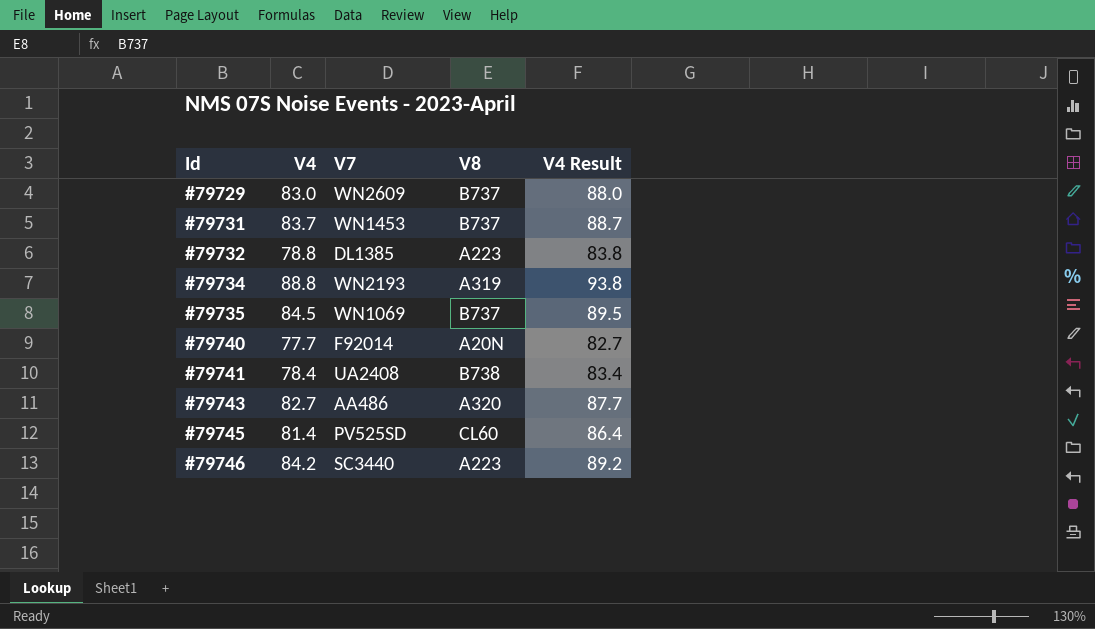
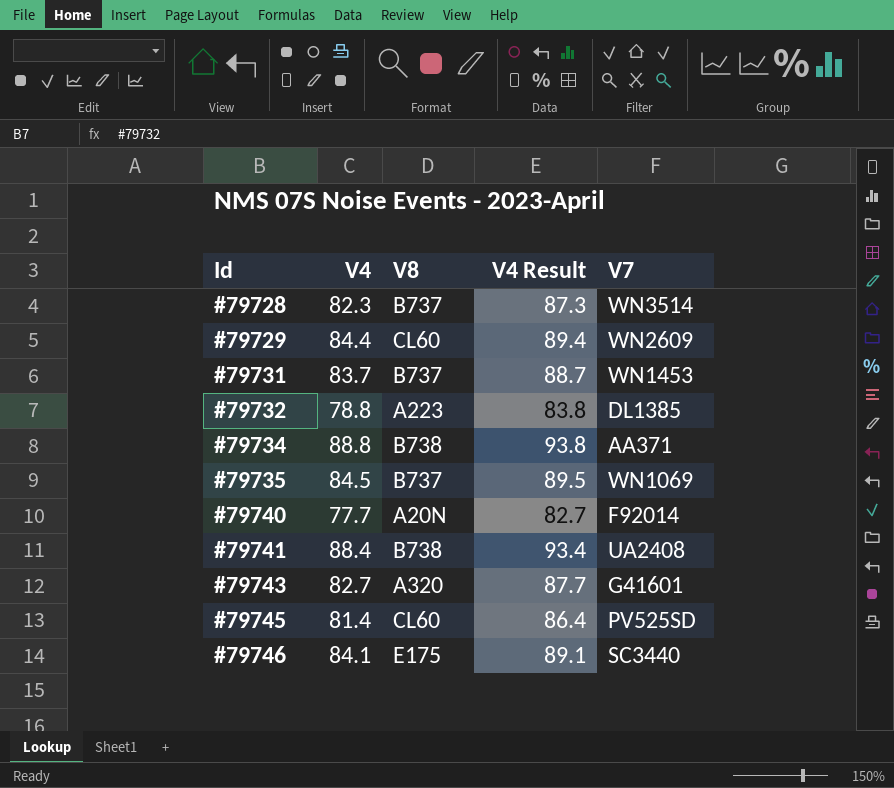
column V7 | position: 3 -> 5
row #79728: none -> 82.3 | B737 | 87.3 | WN3514
#79729 | V4: 83.0 -> 84.4
#79729 | V8: B737 -> CL60
#79729 | V4 Result: 88.0 -> 89.4
#79734 | V8: A319 -> B738
#79734 | V7: WN2193 -> AA371
#79741 | V4: 78.4 -> 88.4
#79741 | V4 Result: 83.4 -> 93.4
#79743 | V7: AA486 -> G41601
#79746 | V4: 84.2 -> 84.1
#79746 | V8: A223 -> E175
#79746 | V4 Result: 89.2 -> 89.1

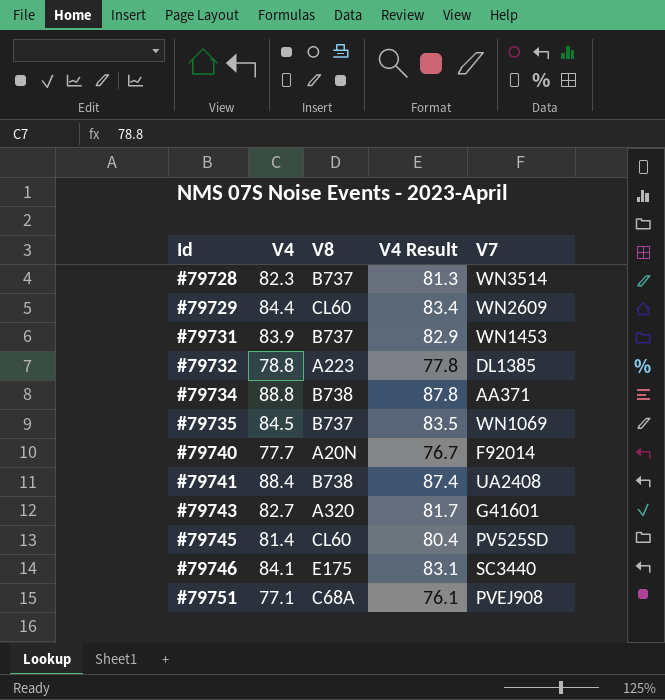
column V4 Result | formula: [V4] + 5 -> [V4] - 1
#79731 | V4: 83.7 -> 83.9
row #79751: none -> 77.1 | C68A | 76.1 | PVEJ908

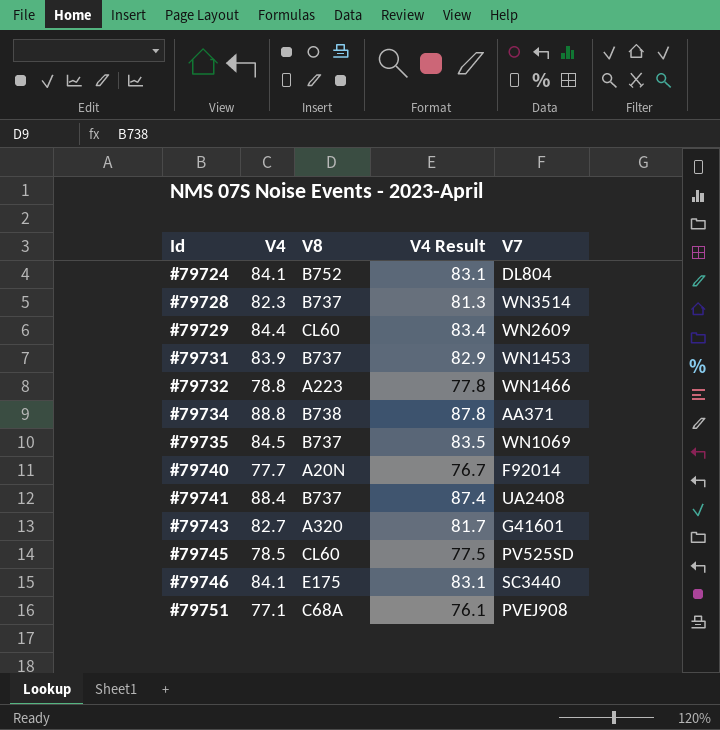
row #79724: none -> 84.1 | B752 | 83.1 | DL804
#79732 | V7: DL1385 -> WN1466
#79741 | V8: B738 -> B737
#79745 | V4: 81.4 -> 78.5
#79745 | V4 Result: 80.4 -> 77.5

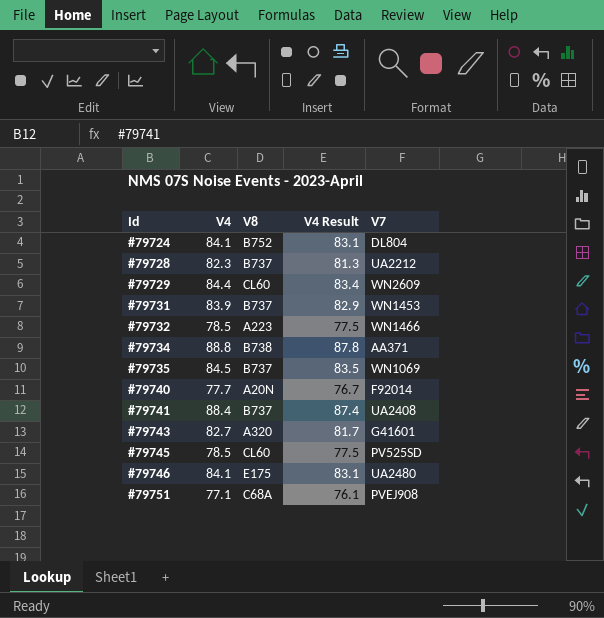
#79728 | V7: WN3514 -> UA2212
#79732 | V4: 78.8 -> 78.5
#79732 | V4 Result: 77.8 -> 77.5
#79746 | V7: SC3440 -> UA2480

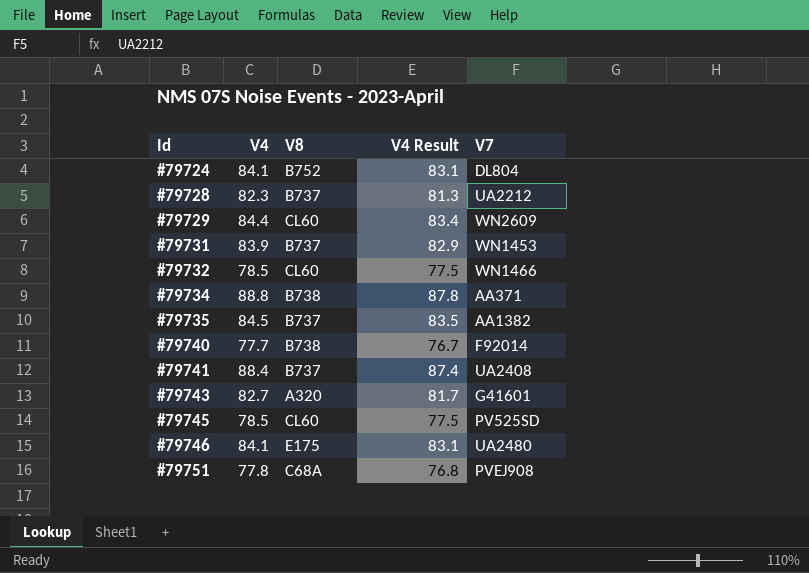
#79732 | V8: A223 -> CL60
#79735 | V7: WN1069 -> AA1382
#79740 | V8: A20N -> B738
#79751 | V4: 77.1 -> 77.8
#79751 | V4 Result: 76.1 -> 76.8

